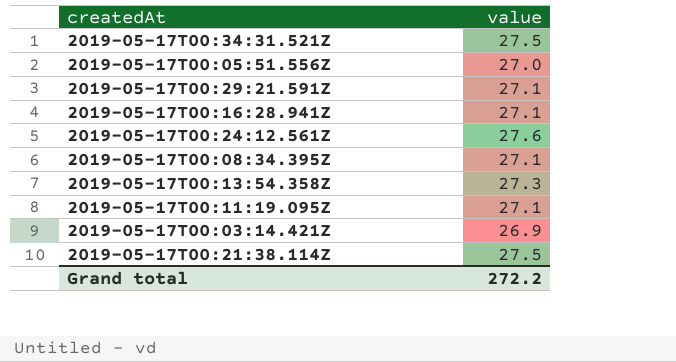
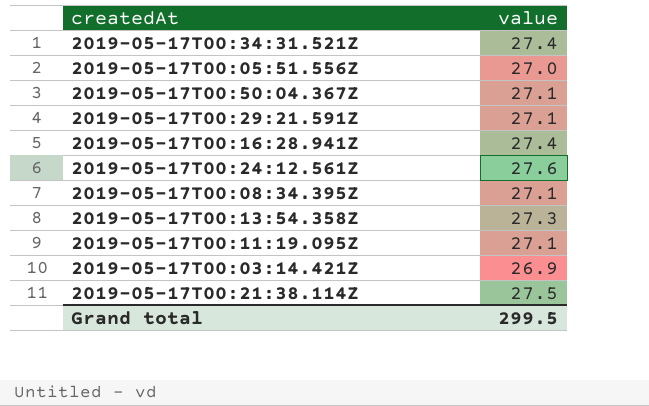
2019-05-17T00:34:31.521Z | value: 27.5 -> 27.4
row 2019-05-17T00:50:04.367Z: none -> 27.1
2019-05-17T00:16:28.941Z | value: 27.1 -> 27.4
Grand total | value: 272.2 -> 299.5

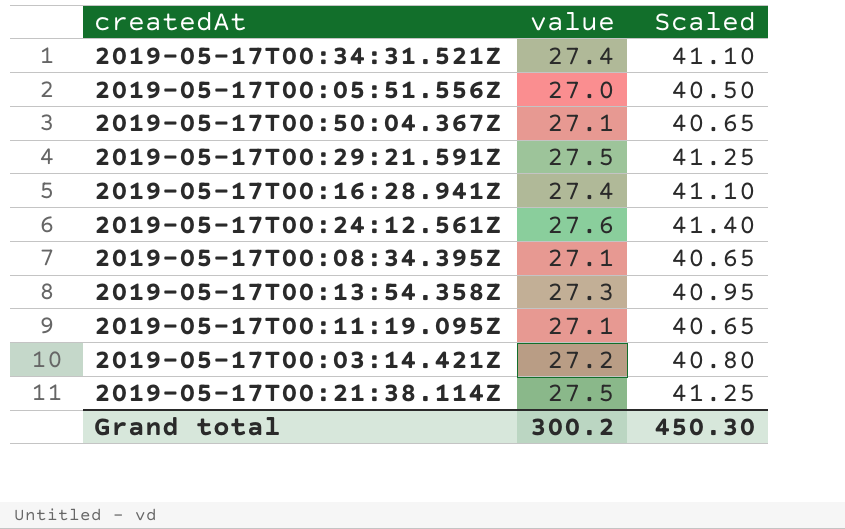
column Scaled | formula: none -> [value] * 1.5
2019-05-17T00:29:21.591Z | value: 27.1 -> 27.5
2019-05-17T00:03:14.421Z | value: 26.9 -> 27.2
Grand total | value: 299.5 -> 300.2

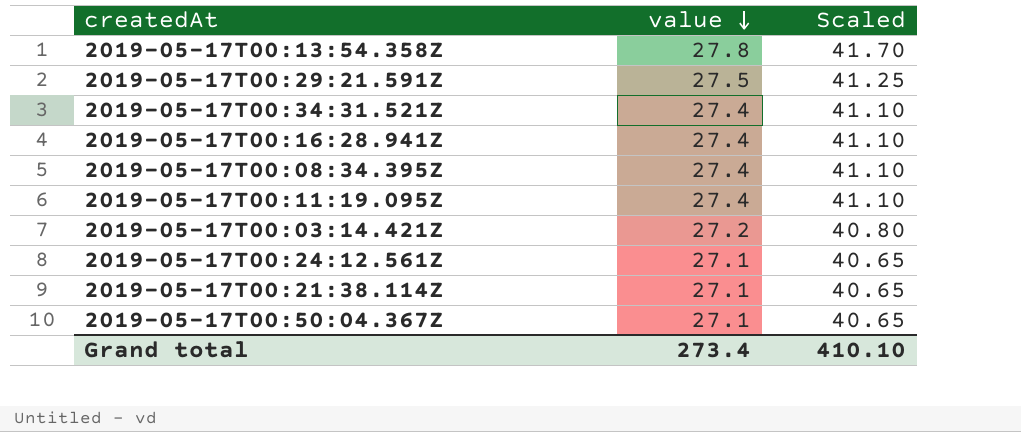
row order: none -> value descending
row 2019-05-17T00:05:51.556Z: 27.0 | 40.50 -> none
2019-05-17T00:13:54.358Z | value: 27.3 -> 27.8
2019-05-17T00:13:54.358Z | Scaled: 40.95 -> 41.70
2019-05-17T00:08:34.395Z | value: 27.1 -> 27.4
2019-05-17T00:08:34.395Z | Scaled: 40.65 -> 41.10
2019-05-17T00:11:19.095Z | value: 27.1 -> 27.4
2019-05-17T00:11:19.095Z | Scaled: 40.65 -> 41.10
2019-05-17T00:24:12.561Z | value: 27.6 -> 27.1
2019-05-17T00:24:12.561Z | Scaled: 41.40 -> 40.65
2019-05-17T00:21:38.114Z | value: 27.5 -> 27.1
2019-05-17T00:21:38.114Z | Scaled: 41.25 -> 40.65
Grand total | value: 300.2 -> 273.4
Grand total | Scaled: 450.30 -> 410.10

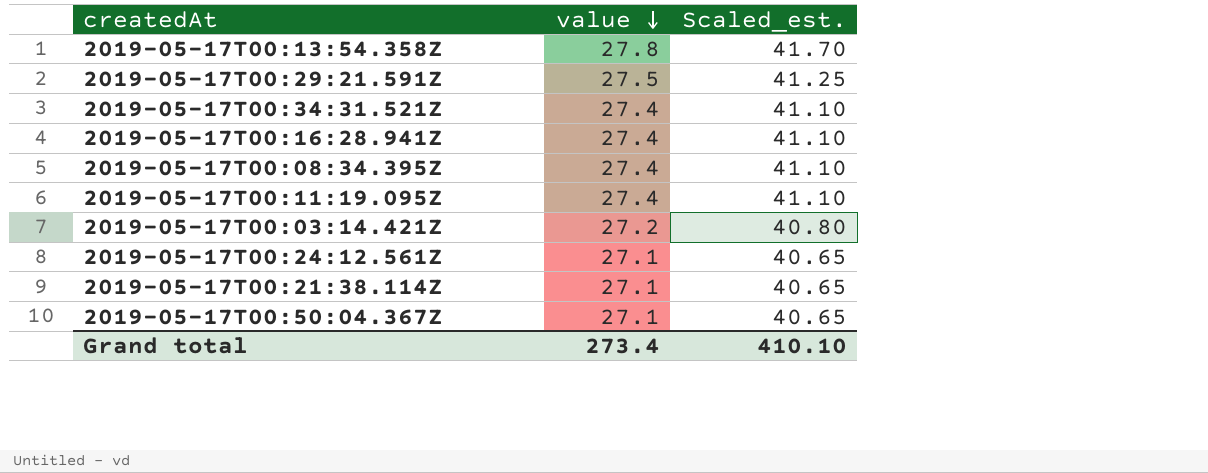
column name: Scaled -> Scaled_est.

